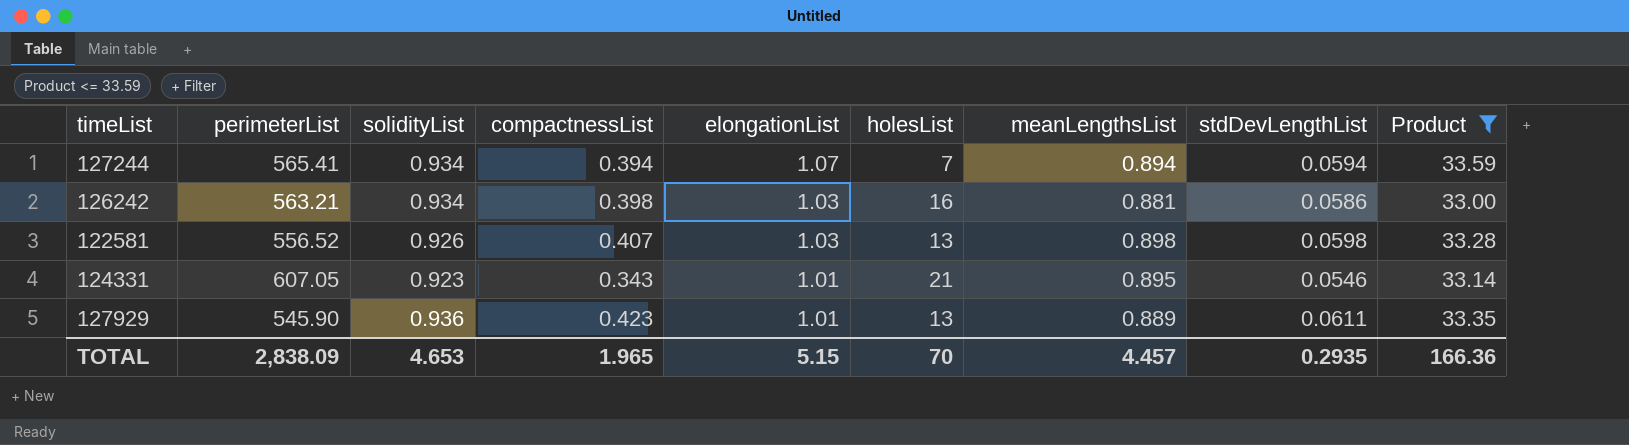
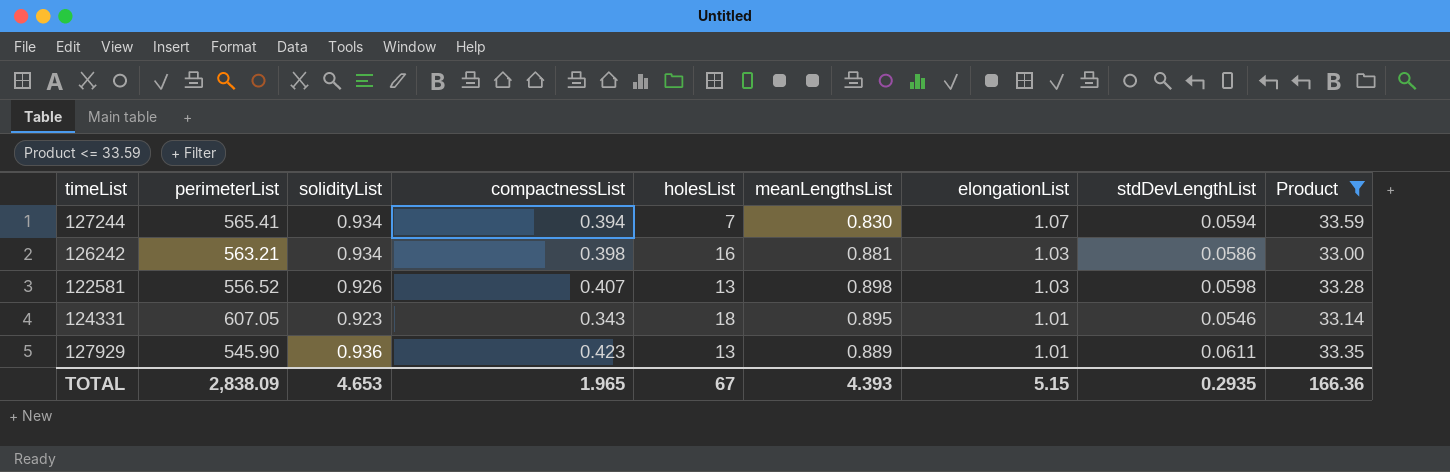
column elongationList | position: 5 -> 7
127244 | meanLengthsList: 0.894 -> 0.830
124331 | holesList: 21 -> 18
TOTAL | holesList: 70 -> 67
TOTAL | meanLengthsList: 4.457 -> 4.393

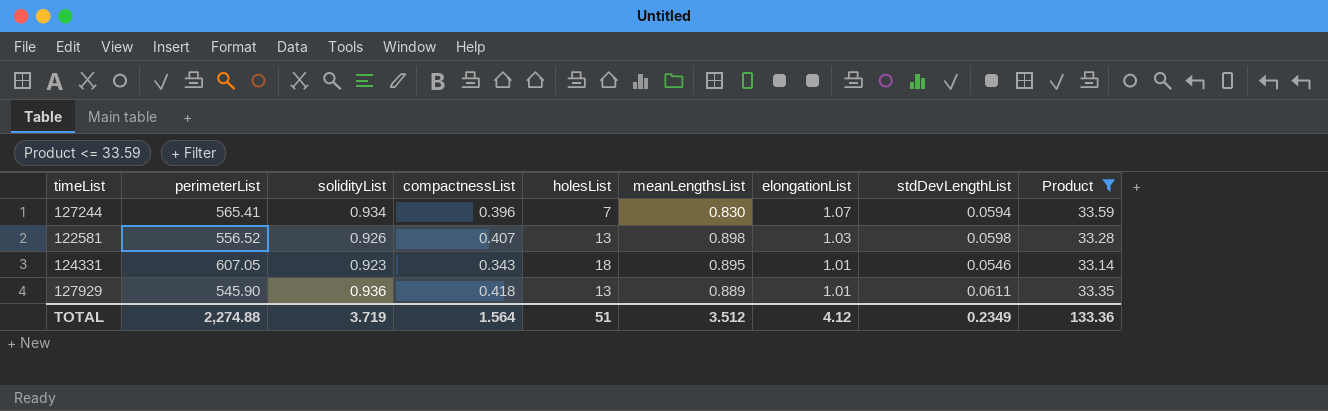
row 126242: 563.21 | 0.934 | 0.398 | 16 | 0.881 | 1.03 | 0.0586 | 33.00 -> none
127244 | compactnessList: 0.394 -> 0.396
127929 | compactnessList: 0.423 -> 0.418
TOTAL | perimeterList: 2,838.09 -> 2,274.88
TOTAL | solidityList: 4.653 -> 3.719
TOTAL | compactnessList: 1.965 -> 1.564
TOTAL | holesList: 67 -> 51
TOTAL | meanLengthsList: 4.393 -> 3.512
TOTAL | elongationList: 5.15 -> 4.12
TOTAL | stdDevLengthList: 0.2935 -> 0.2349
TOTAL | Product: 166.36 -> 133.36

